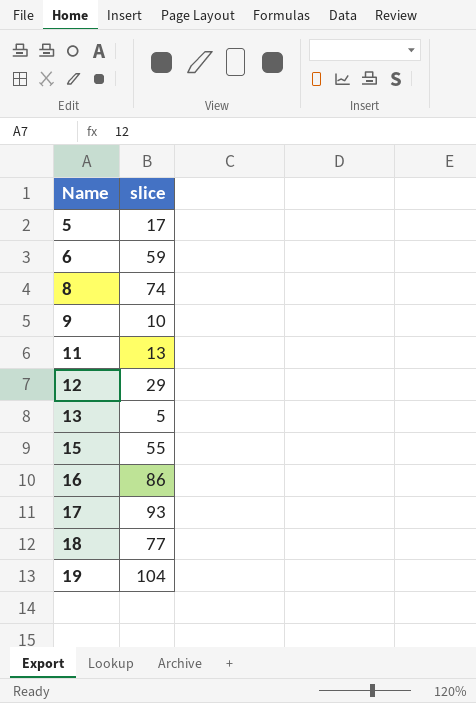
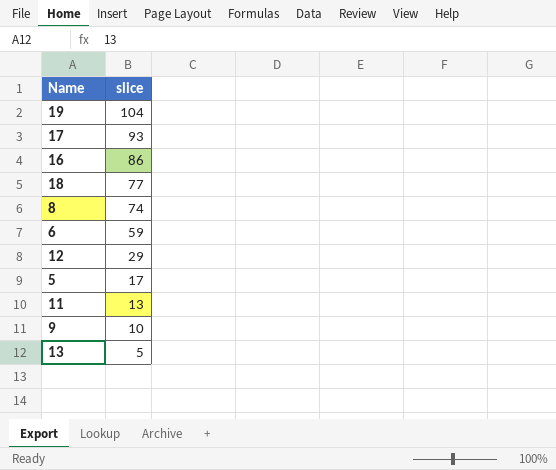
row order: Name ascending -> slice descending
row 15: 55 -> none

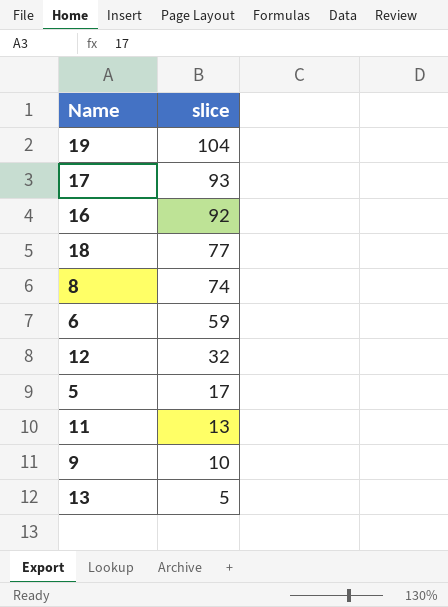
16 | slice: 86 -> 92
12 | slice: 29 -> 32

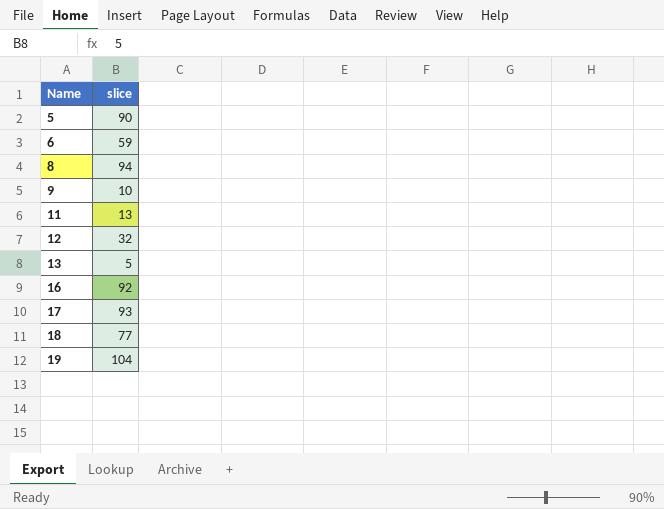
row order: slice descending -> Name ascending
5 | slice: 17 -> 90
8 | slice: 74 -> 94

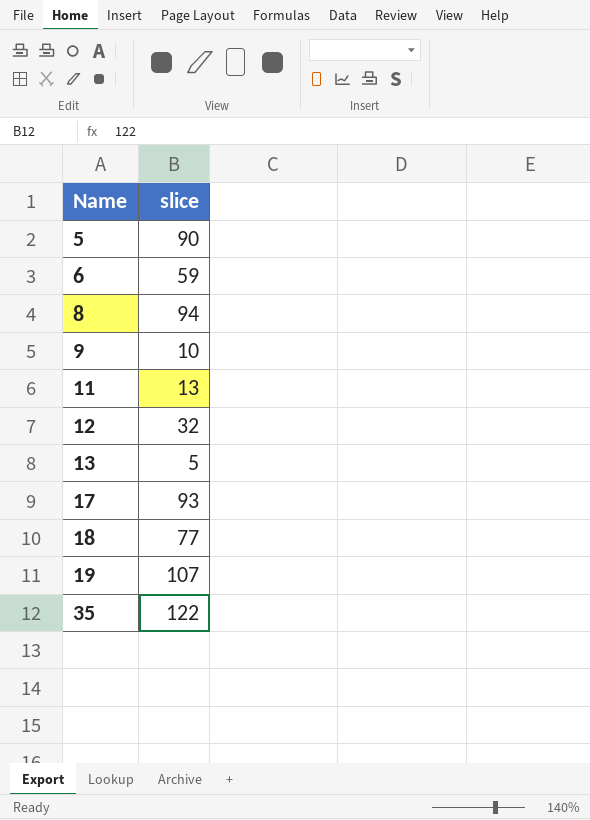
row 16: 92 -> none
19 | slice: 104 -> 107
row 35: none -> 122

